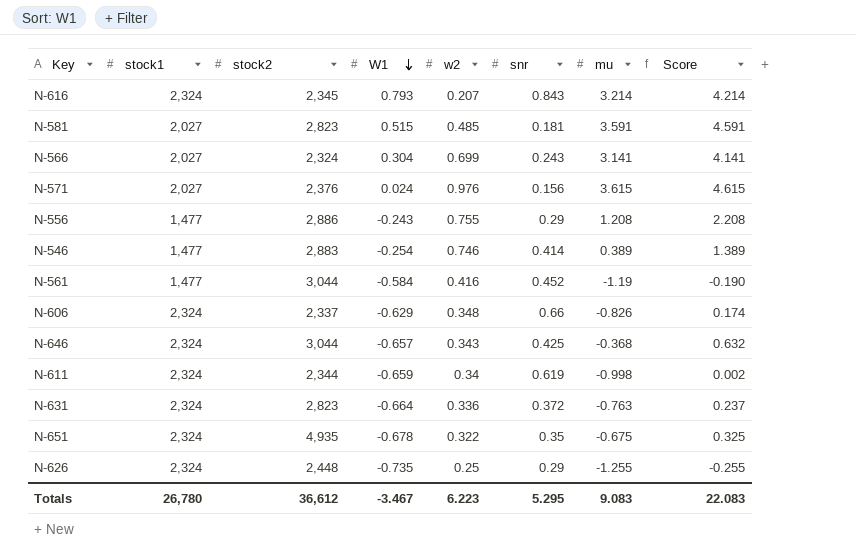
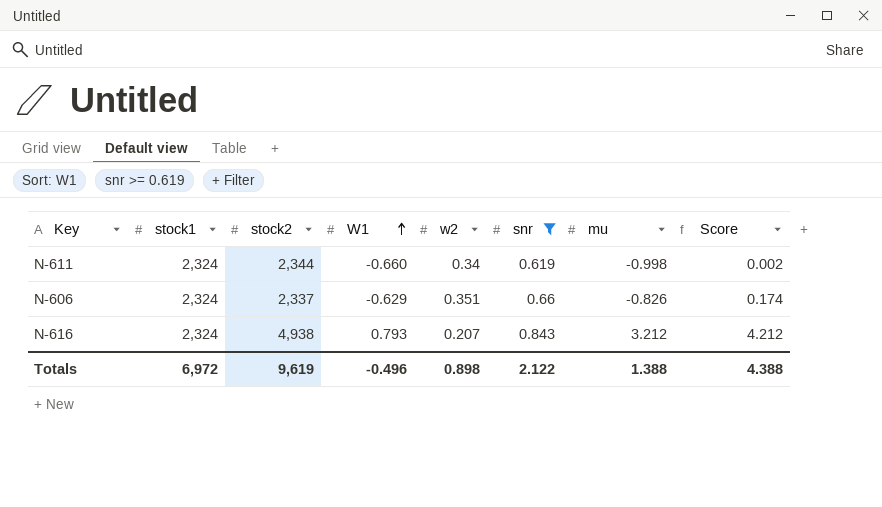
filter: none -> snr >= 0.619
row order: W1 descending -> W1 ascending
N-611 | W1: -0.659 -> -0.660
N-606 | w2: 0.348 -> 0.351
N-616 | stock2: 2,345 -> 4,938
N-616 | mu: 3.214 -> 3.212
N-616 | Score: 4.214 -> 4.212
Totals | stock1: 26,780 -> 6,972
Totals | stock2: 36,612 -> 9,619
Totals | W1: -3.467 -> -0.496
Totals | w2: 6.223 -> 0.898
Totals | snr: 5.295 -> 2.122
Totals | mu: 9.083 -> 1.388
Totals | Score: 22.083 -> 4.388

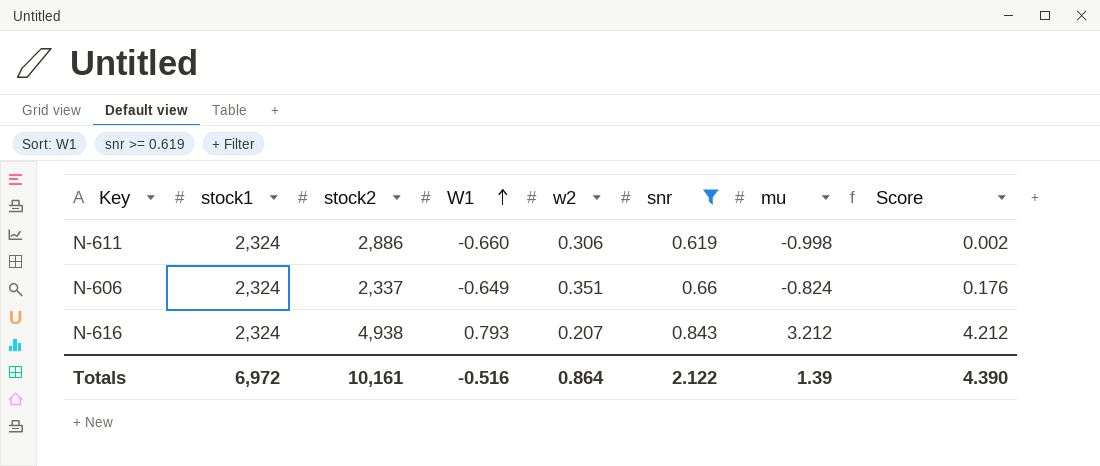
N-611 | stock2: 2,344 -> 2,886
N-611 | w2: 0.34 -> 0.306
N-606 | W1: -0.629 -> -0.649
N-606 | mu: -0.826 -> -0.824
N-606 | Score: 0.174 -> 0.176
Totals | stock2: 9,619 -> 10,161
Totals | W1: -0.496 -> -0.516
Totals | w2: 0.898 -> 0.864
Totals | mu: 1.388 -> 1.39
Totals | Score: 4.388 -> 4.390

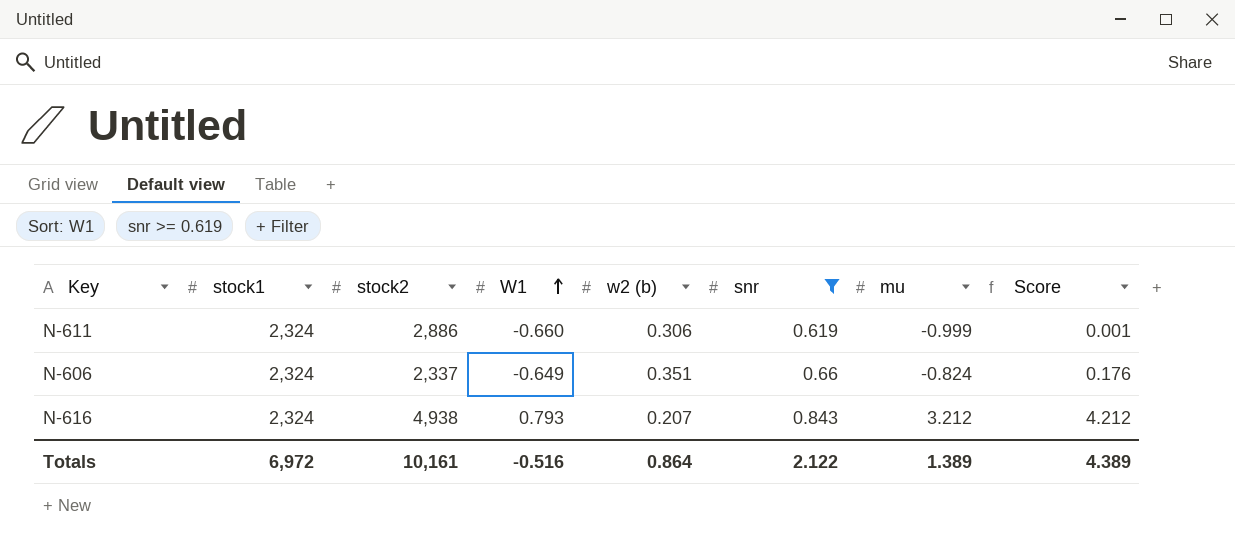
column name: w2 -> w2 (b)
N-611 | mu: -0.998 -> -0.999
N-611 | Score: 0.002 -> 0.001
Totals | mu: 1.39 -> 1.389
Totals | Score: 4.390 -> 4.389

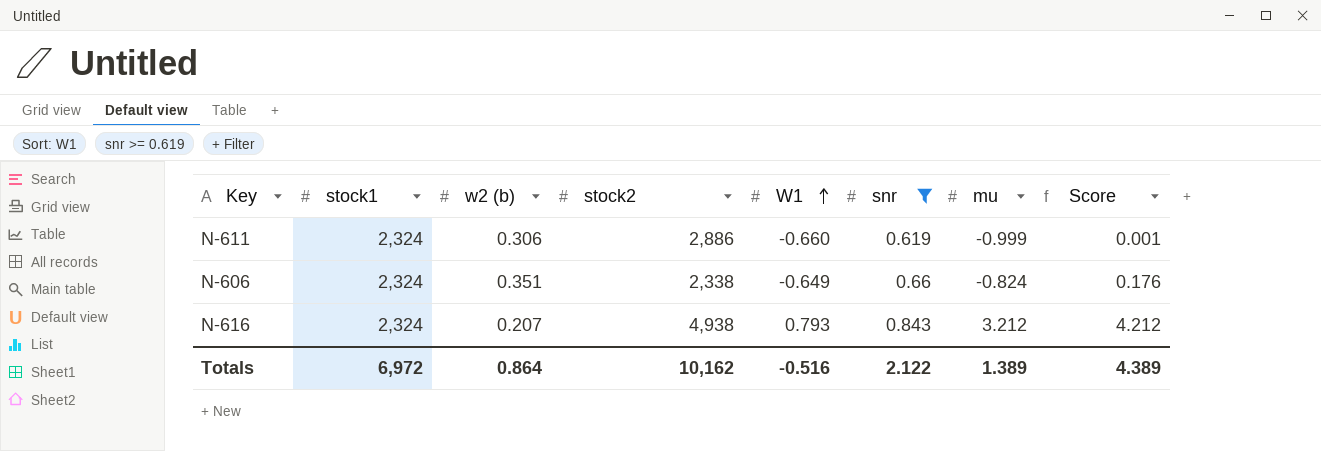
column w2 (b) | position: 5 -> 3
N-606 | stock2: 2,337 -> 2,338
Totals | stock2: 10,161 -> 10,162

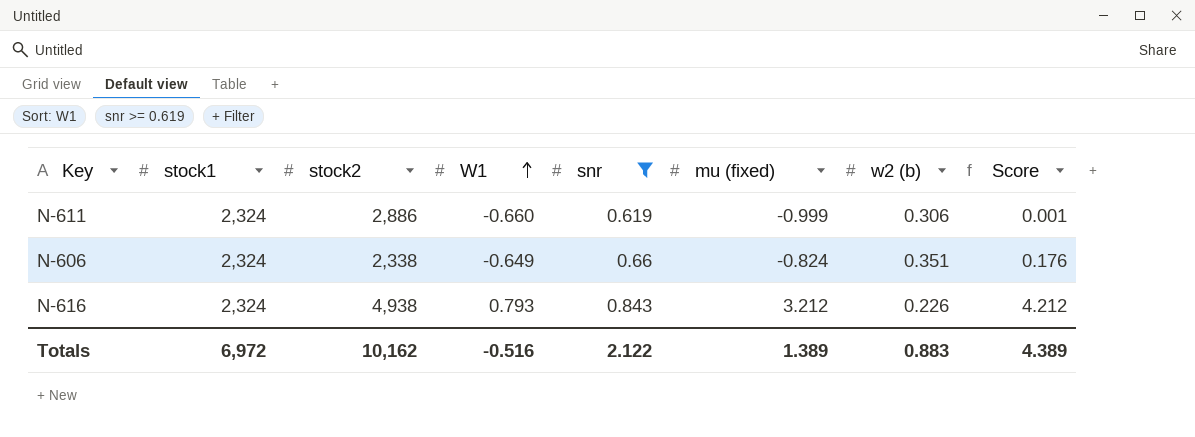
column name: mu -> mu (fixed)
column w2 (b) | position: 3 -> 7
N-616 | w2 (b): 0.207 -> 0.226
Totals | w2 (b): 0.864 -> 0.883

